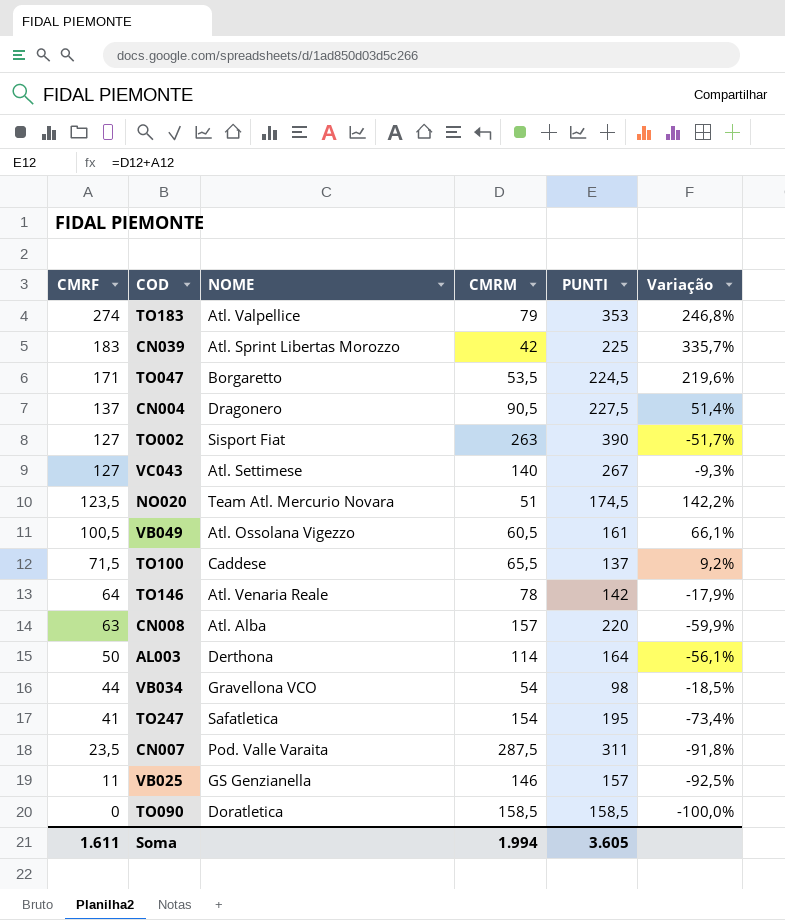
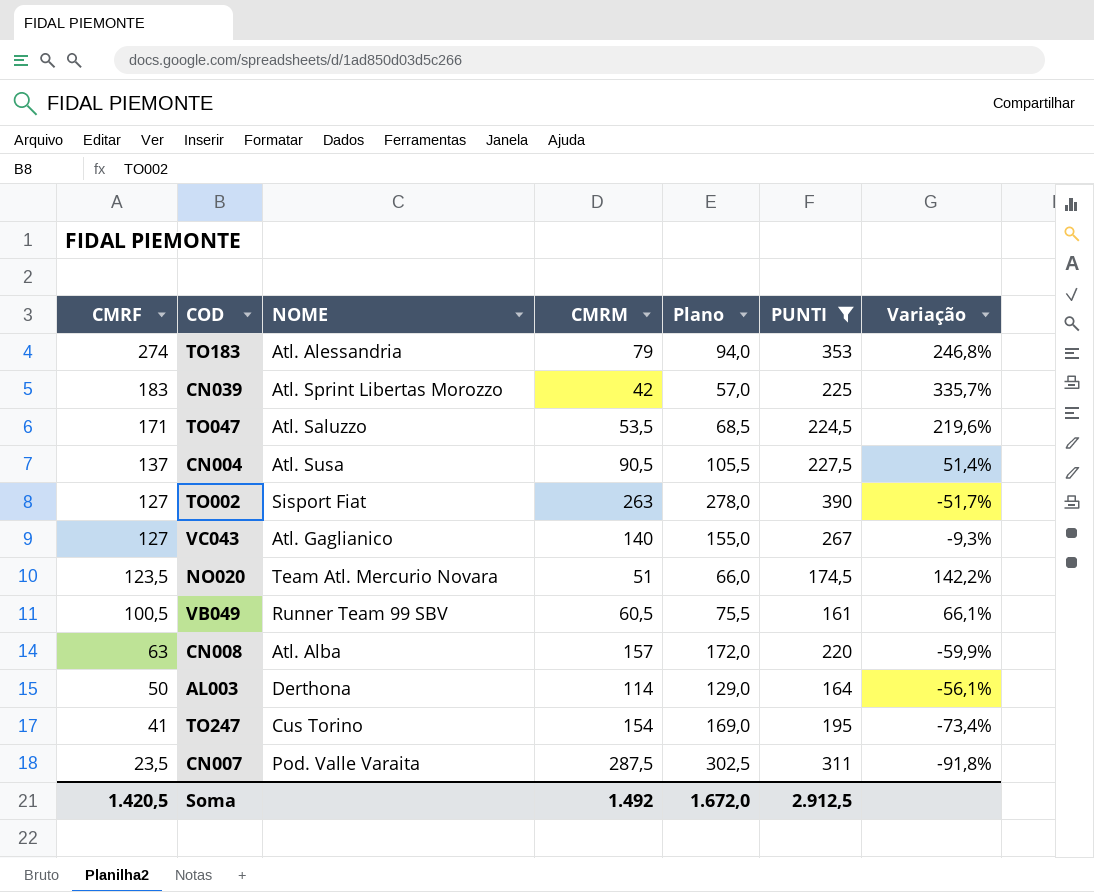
filter: none -> PUNTI >= 161
column Plano | formula: none -> [CMRM] + 15
TO183 | NOME: Atl. Valpellice -> Atl. Alessandria
TO047 | NOME: Borgaretto -> Atl. Saluzzo
CN004 | NOME: Dragonero -> Atl. Susa
VC043 | NOME: Atl. Settimese -> Atl. Gaglianico
VB049 | NOME: Atl. Ossolana Vigezzo -> Runner Team 99 SBV
TO247 | NOME: Safatletica -> Cus Torino
Soma | CMRF: 1.611 -> 1.420,5
Soma | CMRM: 1.994 -> 1.492
Soma | PUNTI: 3.605 -> 2.912,5

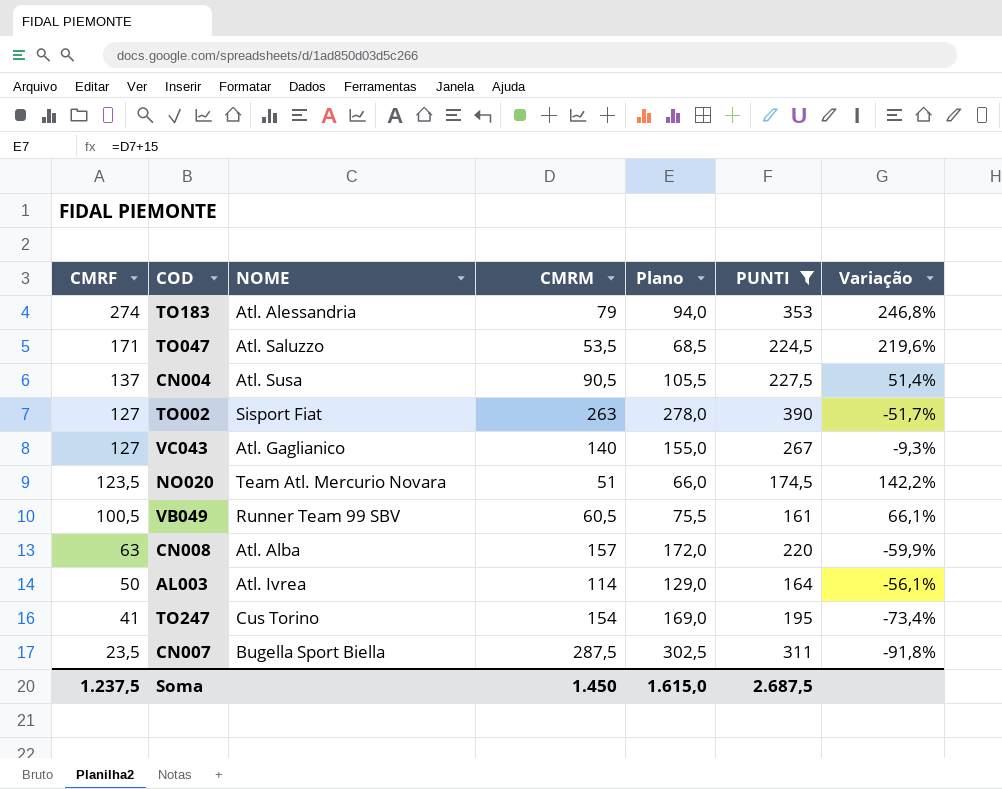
row CN039: 183 | Atl. Sprint Libertas Morozzo | 42 | 57,0 | 225 | 335,7% -> none
AL003 | NOME: Derthona -> Atl. Ivrea
CN007 | NOME: Pod. Valle Varaita -> Bugella Sport Biella
Soma | CMRF: 1.420,5 -> 1.237,5
Soma | CMRM: 1.492 -> 1.450
Soma | Plano: 1.672,0 -> 1.615,0
Soma | PUNTI: 2.912,5 -> 2.687,5

